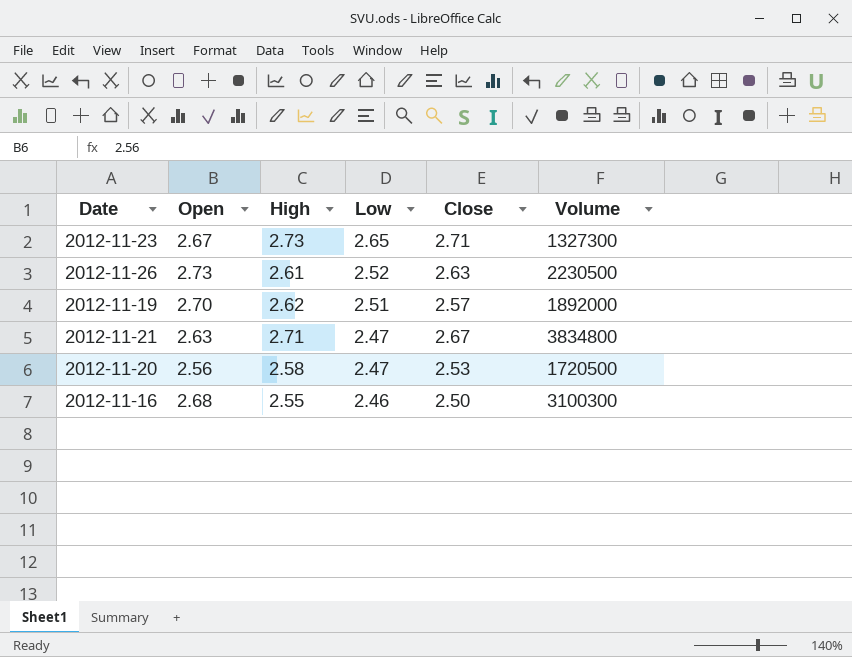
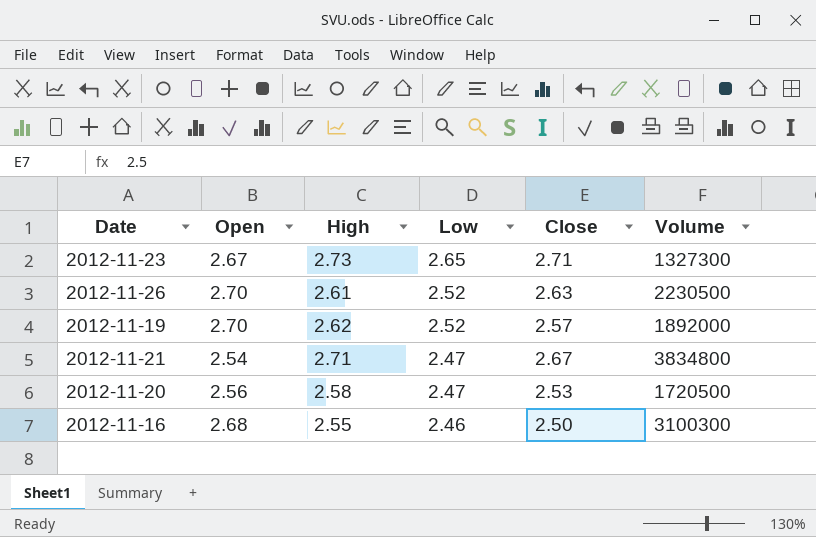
2012-11-26 | Open: 2.73 -> 2.70
2012-11-19 | Low: 2.51 -> 2.52
2012-11-21 | Open: 2.63 -> 2.54

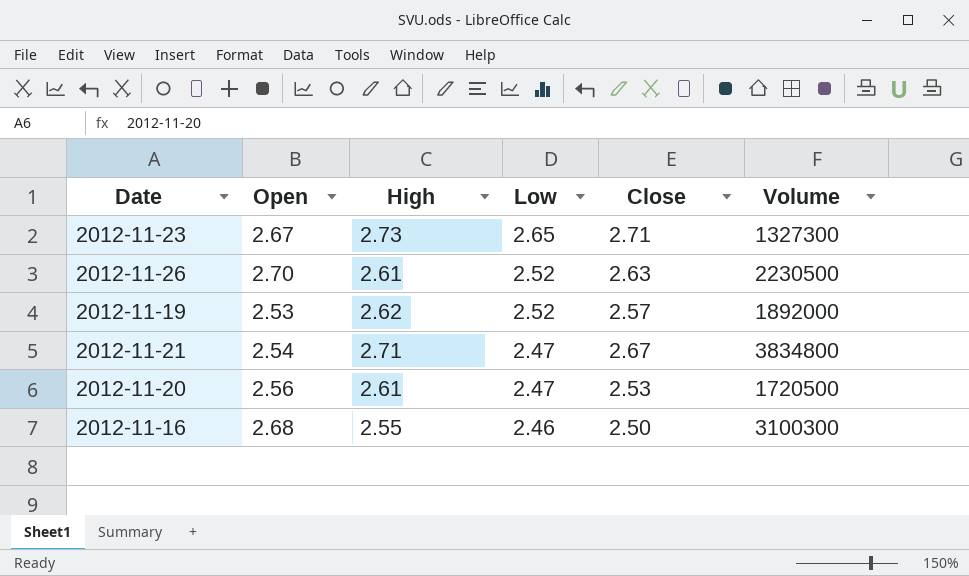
2012-11-19 | Open: 2.70 -> 2.53
2012-11-20 | High: 2.58 -> 2.61

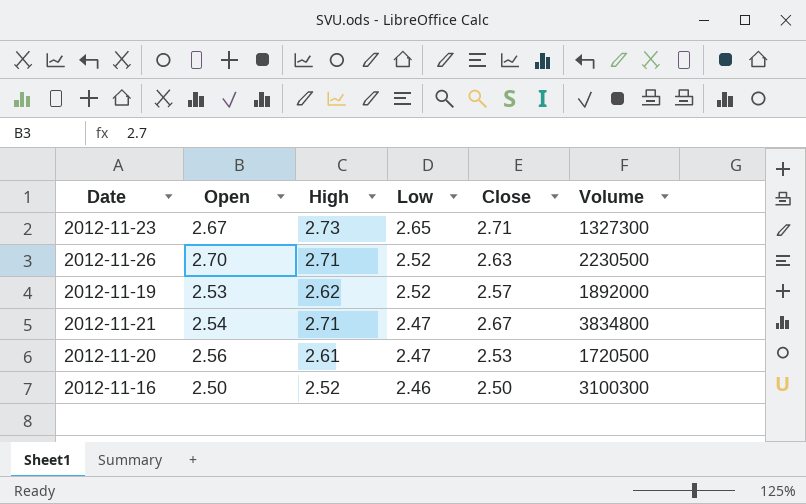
2012-11-26 | High: 2.61 -> 2.71
2012-11-16 | Open: 2.68 -> 2.50
2012-11-16 | High: 2.55 -> 2.52

